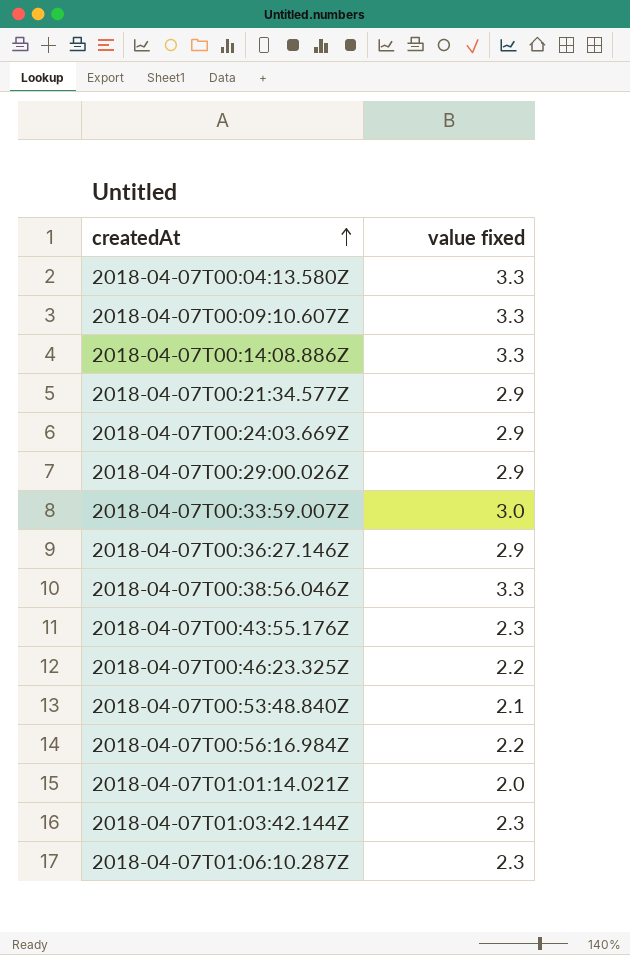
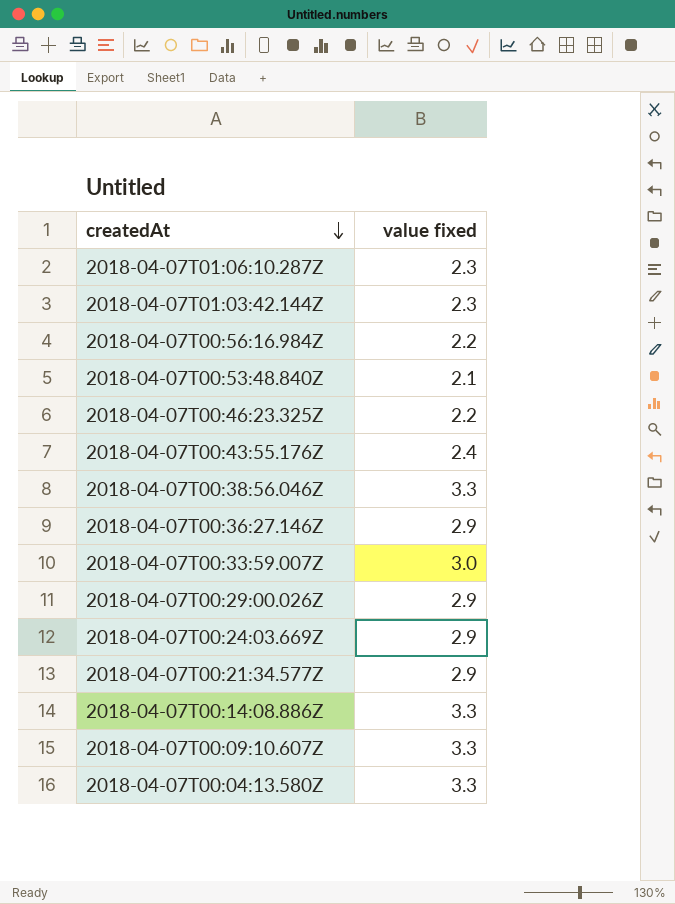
row order: createdAt ascending -> createdAt descending
row 2018-04-07T01:01:14.021Z: 2.0 -> none
2018-04-07T00:43:55.176Z | value fixed: 2.3 -> 2.4

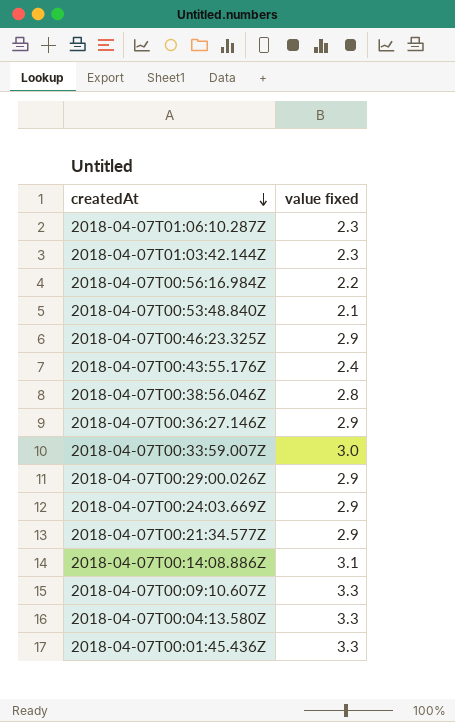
2018-04-07T00:46:23.325Z | value fixed: 2.2 -> 2.9
2018-04-07T00:38:56.046Z | value fixed: 3.3 -> 2.8
2018-04-07T00:14:08.886Z | value fixed: 3.3 -> 3.1
row 2018-04-07T00:01:45.436Z: none -> 3.3

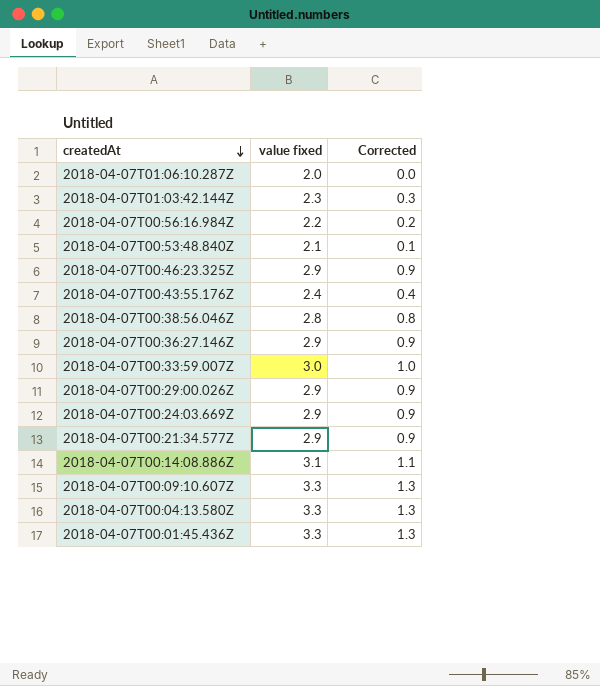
column Corrected | formula: none -> [value fixed] - 2
2018-04-07T01:06:10.287Z | value fixed: 2.3 -> 2.0

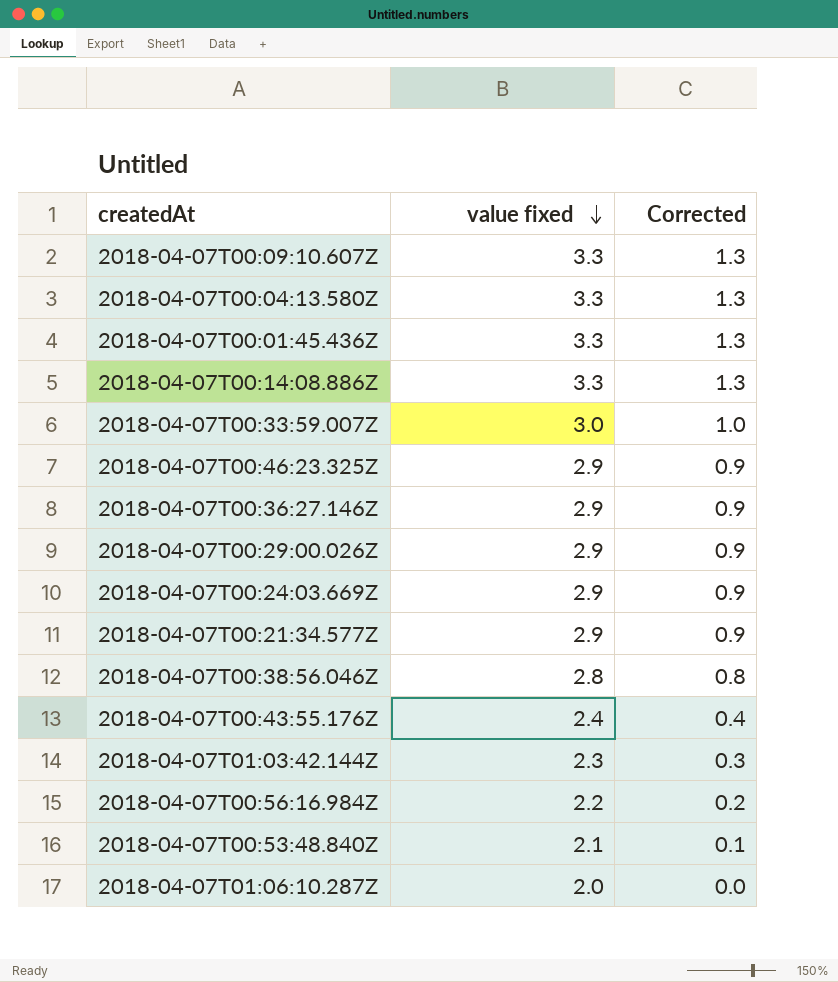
row order: createdAt descending -> value fixed descending
2018-04-07T00:14:08.886Z | value fixed: 3.1 -> 3.3
2018-04-07T00:14:08.886Z | Corrected: 1.1 -> 1.3

